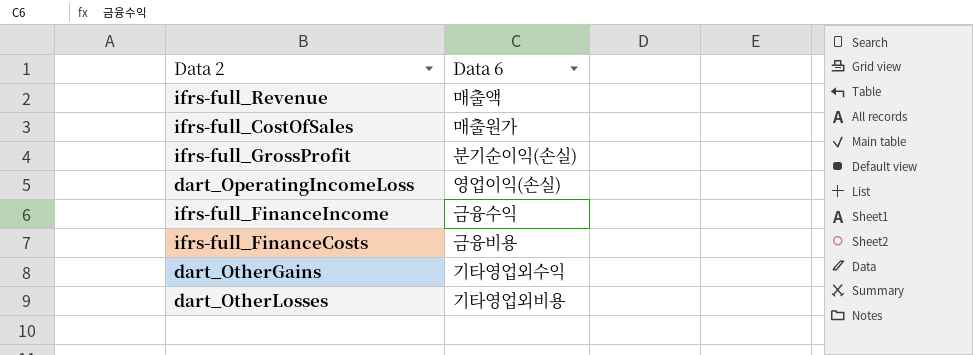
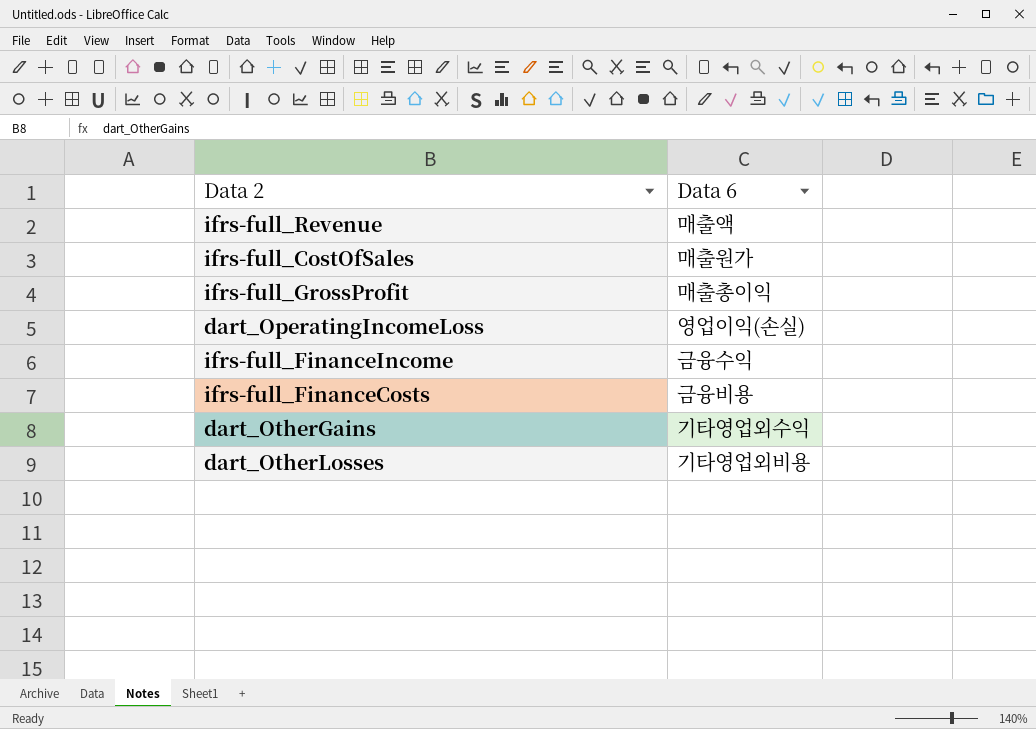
ifrs-full_GrossProfit | Data 6: 분기순이익(손실) -> 매출총이익

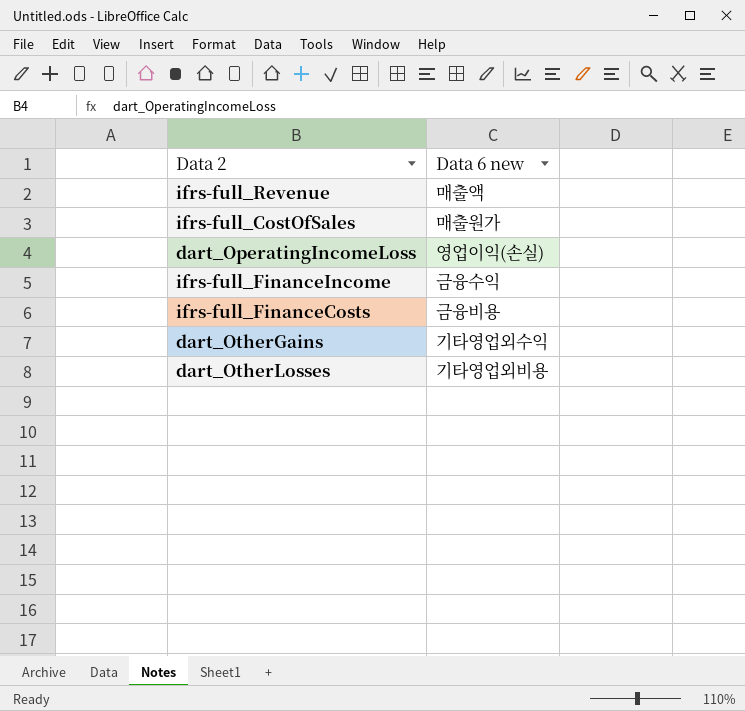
column name: Data 6 -> Data 6 new
row ifrs-full_GrossProfit: 매출총이익 -> none

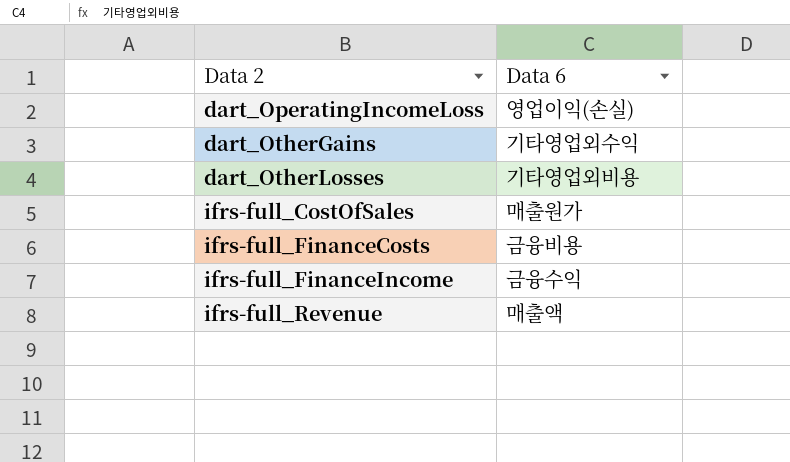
row order: none -> Data 2 ascending
column name: Data 6 new -> Data 6

